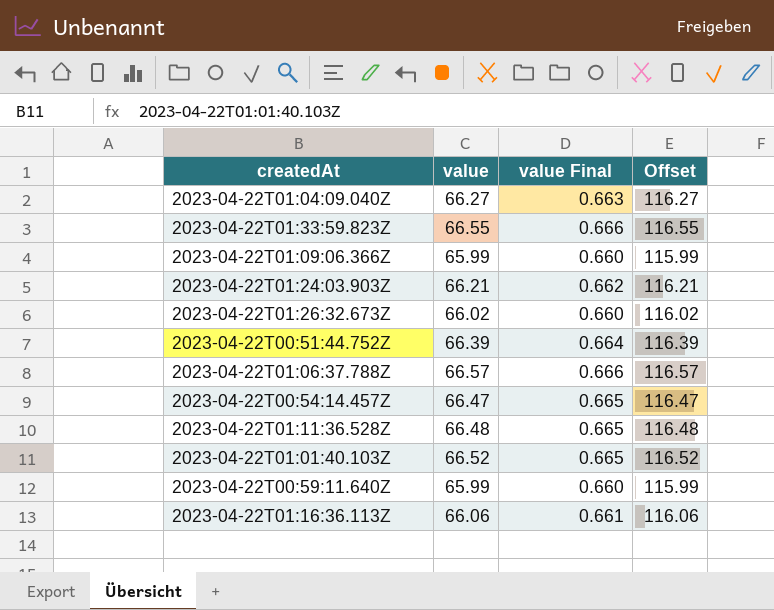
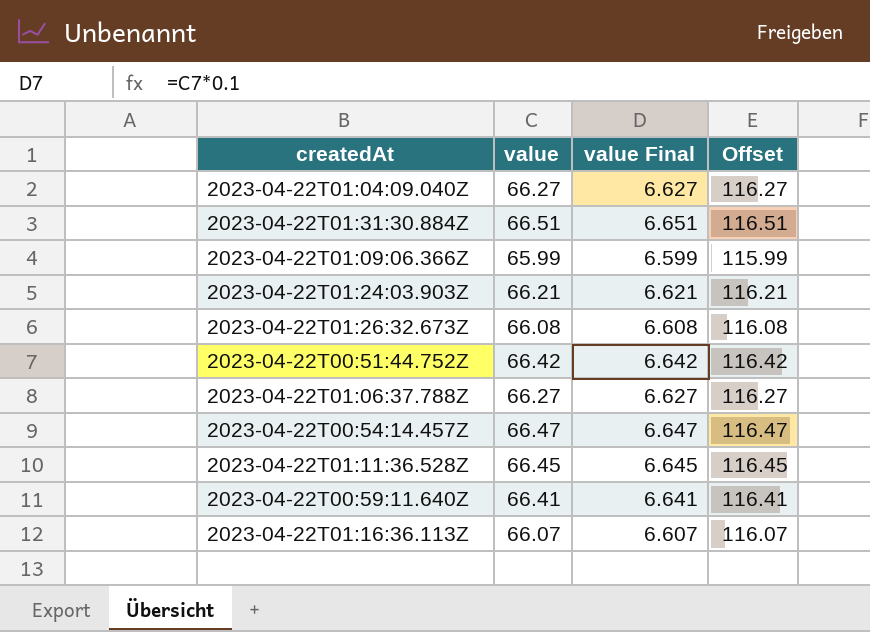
column value Final | formula: [value] * 0.01 -> [value] * 0.1
row 2023-04-22T01:33:59.823Z: 66.55 | 0.666 | 116.55 -> none
row 2023-04-22T01:01:40.103Z: 66.52 | 0.665 | 116.52 -> none
row 2023-04-22T01:31:30.884Z: none -> 66.51 | 6.651 | 116.51
2023-04-22T01:26:32.673Z | value: 66.02 -> 66.08
2023-04-22T01:26:32.673Z | Offset: 116.02 -> 116.08
2023-04-22T00:51:44.752Z | value: 66.39 -> 66.42
2023-04-22T00:51:44.752Z | Offset: 116.39 -> 116.42
2023-04-22T01:06:37.788Z | value: 66.57 -> 66.27
2023-04-22T01:06:37.788Z | Offset: 116.57 -> 116.27
2023-04-22T01:11:36.528Z | value: 66.48 -> 66.45
2023-04-22T01:11:36.528Z | Offset: 116.48 -> 116.45
2023-04-22T00:59:11.640Z | value: 65.99 -> 66.41
2023-04-22T00:59:11.640Z | Offset: 115.99 -> 116.41
2023-04-22T01:16:36.113Z | value: 66.06 -> 66.07
2023-04-22T01:16:36.113Z | Offset: 116.06 -> 116.07

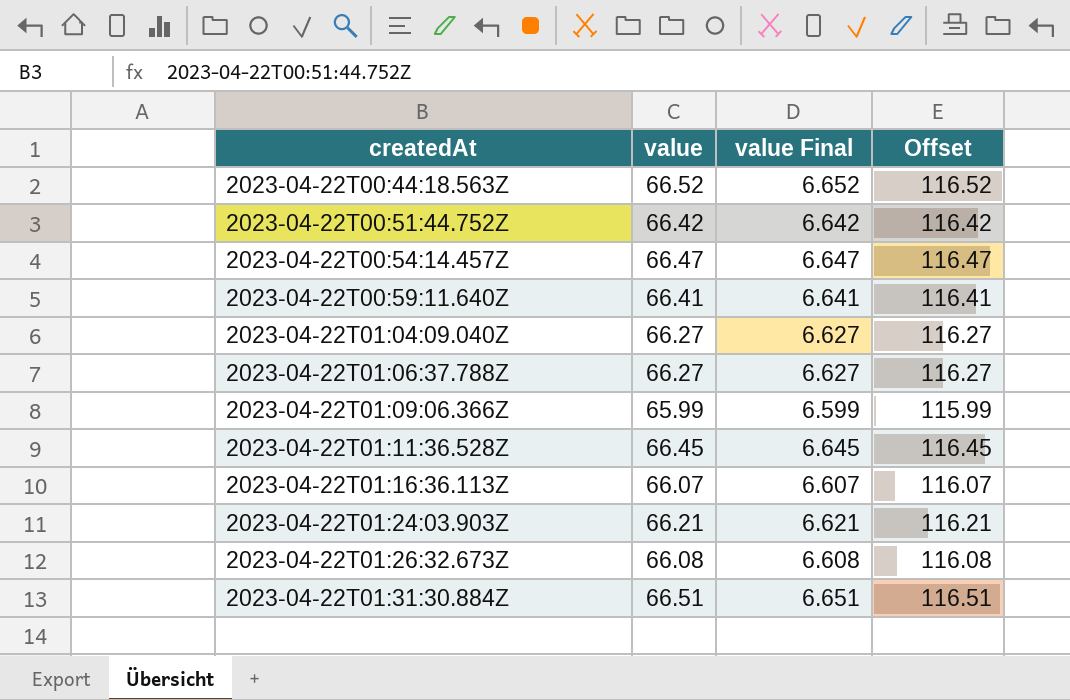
row order: none -> createdAt ascending
row 2023-04-22T00:44:18.563Z: none -> 66.52 | 6.652 | 116.52

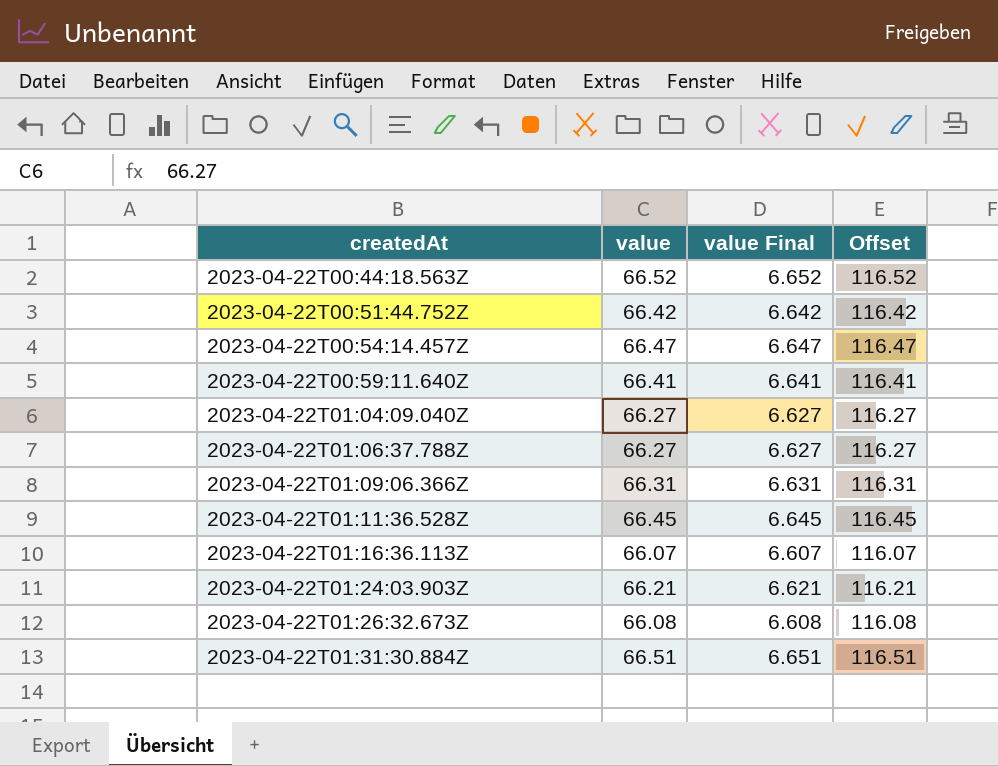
2023-04-22T01:09:06.366Z | value: 65.99 -> 66.31
2023-04-22T01:09:06.366Z | value Final: 6.599 -> 6.631
2023-04-22T01:09:06.366Z | Offset: 115.99 -> 116.31

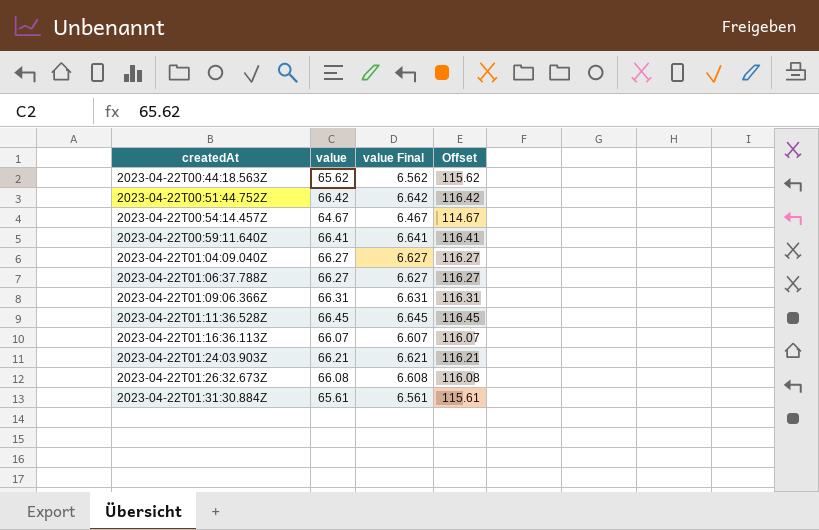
2023-04-22T00:44:18.563Z | value: 66.52 -> 65.62
2023-04-22T00:44:18.563Z | value Final: 6.652 -> 6.562
2023-04-22T00:44:18.563Z | Offset: 116.52 -> 115.62
2023-04-22T00:54:14.457Z | value: 66.47 -> 64.67
2023-04-22T00:54:14.457Z | value Final: 6.647 -> 6.467
2023-04-22T00:54:14.457Z | Offset: 116.47 -> 114.67
2023-04-22T01:31:30.884Z | value: 66.51 -> 65.61
2023-04-22T01:31:30.884Z | value Final: 6.651 -> 6.561
2023-04-22T01:31:30.884Z | Offset: 116.51 -> 115.61

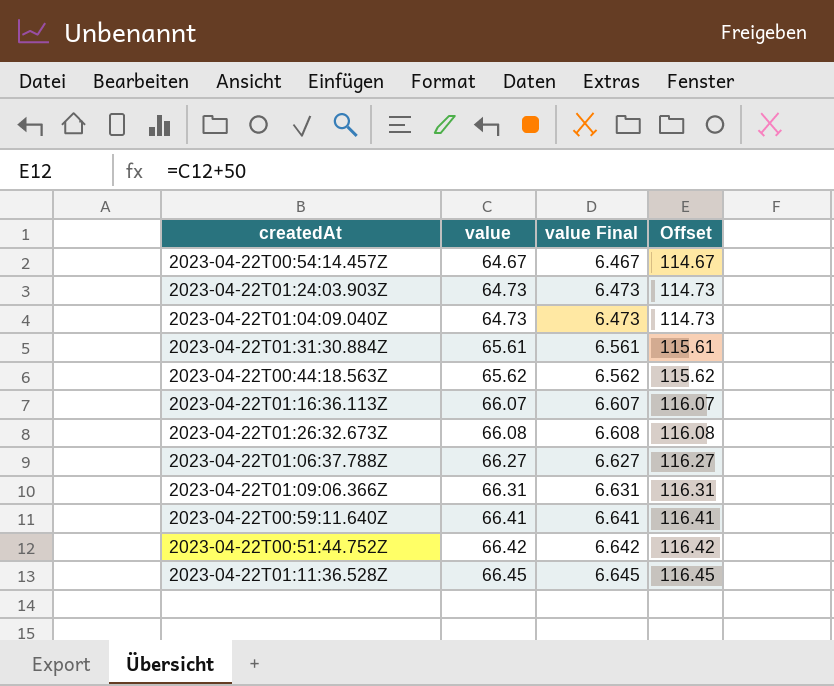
row order: createdAt ascending -> value ascending
2023-04-22T01:24:03.903Z | value: 66.21 -> 64.73
2023-04-22T01:24:03.903Z | value Final: 6.621 -> 6.473
2023-04-22T01:24:03.903Z | Offset: 116.21 -> 114.73
2023-04-22T01:04:09.040Z | value: 66.27 -> 64.73
2023-04-22T01:04:09.040Z | value Final: 6.627 -> 6.473
2023-04-22T01:04:09.040Z | Offset: 116.27 -> 114.73

